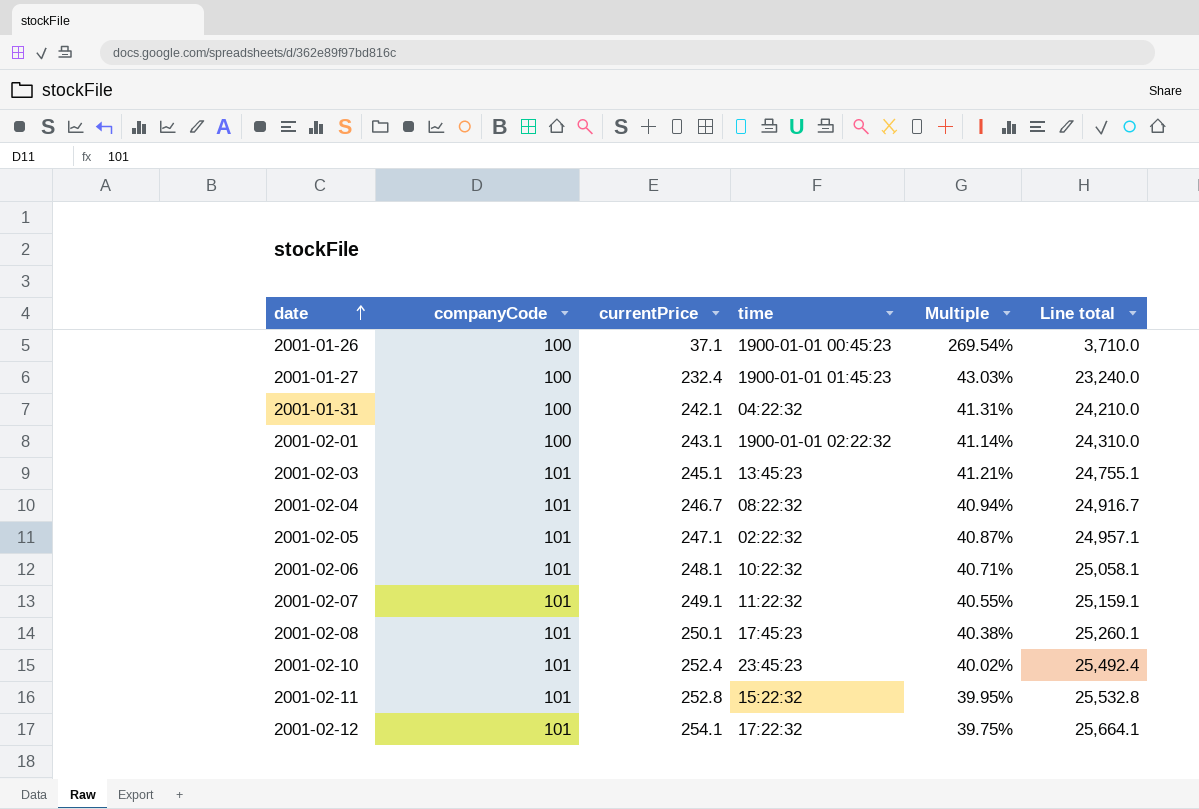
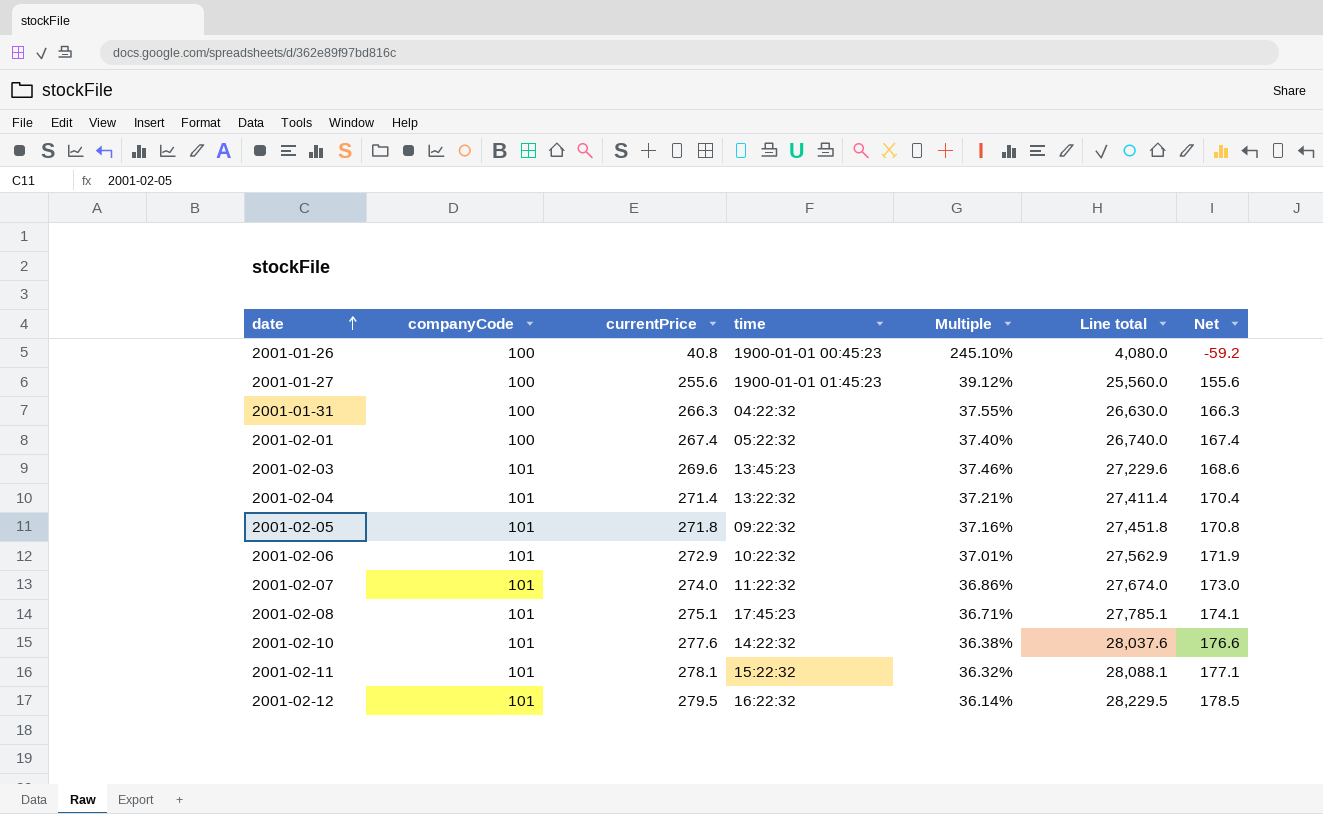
column Net | formula: none -> [currentPrice] - [companyCode]
2001-01-26 | currentPrice: 37.1 -> 40.8
2001-01-26 | Multiple: 269.54% -> 245.10%
2001-01-26 | Line total: 3,710.0 -> 4,080.0
2001-01-27 | currentPrice: 232.4 -> 255.6
2001-01-27 | Multiple: 43.03% -> 39.12%
2001-01-27 | Line total: 23,240.0 -> 25,560.0
2001-01-31 | currentPrice: 242.1 -> 266.3
2001-01-31 | Multiple: 41.31% -> 37.55%
2001-01-31 | Line total: 24,210.0 -> 26,630.0
2001-02-01 | currentPrice: 243.1 -> 267.4
2001-02-01 | time: 1900-01-01 02:22:32 -> 05:22:32
2001-02-01 | Multiple: 41.14% -> 37.40%
2001-02-01 | Line total: 24,310.0 -> 26,740.0
2001-02-03 | currentPrice: 245.1 -> 269.6
2001-02-03 | Multiple: 41.21% -> 37.46%
2001-02-03 | Line total: 24,755.1 -> 27,229.6
2001-02-04 | currentPrice: 246.7 -> 271.4
2001-02-04 | time: 08:22:32 -> 13:22:32
2001-02-04 | Multiple: 40.94% -> 37.21%
2001-02-04 | Line total: 24,916.7 -> 27,411.4
2001-02-05 | currentPrice: 247.1 -> 271.8
2001-02-05 | time: 02:22:32 -> 09:22:32
2001-02-05 | Multiple: 40.87% -> 37.16%
2001-02-05 | Line total: 24,957.1 -> 27,451.8
2001-02-06 | currentPrice: 248.1 -> 272.9
2001-02-06 | Multiple: 40.71% -> 37.01%
2001-02-06 | Line total: 25,058.1 -> 27,562.9
2001-02-07 | currentPrice: 249.1 -> 274.0
2001-02-07 | Multiple: 40.55% -> 36.86%
2001-02-07 | Line total: 25,159.1 -> 27,674.0
2001-02-08 | currentPrice: 250.1 -> 275.1
2001-02-08 | Multiple: 40.38% -> 36.71%
2001-02-08 | Line total: 25,260.1 -> 27,785.1
2001-02-10 | currentPrice: 252.4 -> 277.6
2001-02-10 | time: 23:45:23 -> 14:22:32
2001-02-10 | Multiple: 40.02% -> 36.38%
2001-02-10 | Line total: 25,492.4 -> 28,037.6
2001-02-11 | currentPrice: 252.8 -> 278.1
2001-02-11 | Multiple: 39.95% -> 36.32%
2001-02-11 | Line total: 25,532.8 -> 28,088.1
2001-02-12 | currentPrice: 254.1 -> 279.5
2001-02-12 | time: 17:22:32 -> 16:22:32
2001-02-12 | Multiple: 39.75% -> 36.14%
2001-02-12 | Line total: 25,664.1 -> 28,229.5

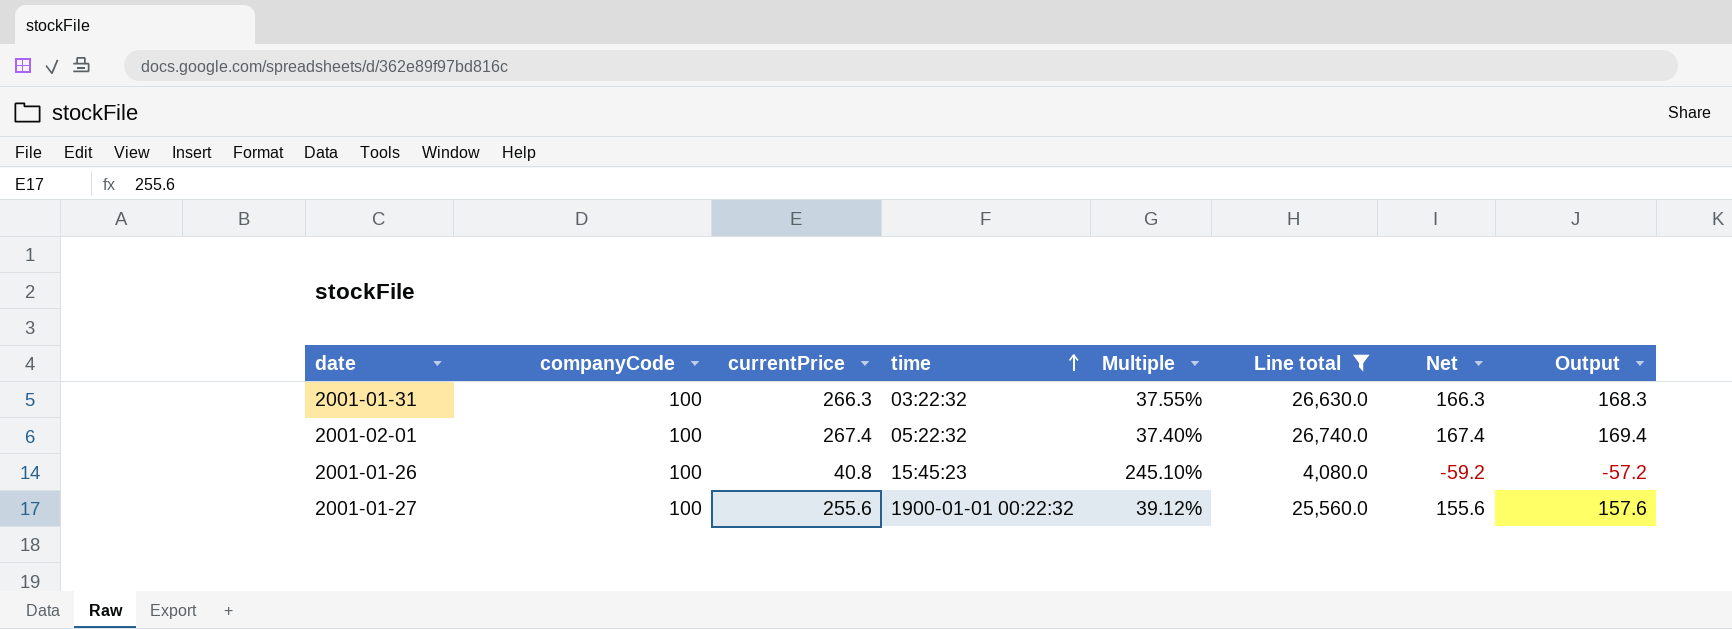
filter: none -> Line total <= 26,740.0
row order: date ascending -> time ascending
column Output | formula: none -> [Net] + 2
2001-01-31 | time: 04:22:32 -> 03:22:32
2001-01-26 | time: 1900-01-01 00:45:23 -> 15:45:23
2001-01-27 | time: 1900-01-01 01:45:23 -> 1900-01-01 00:22:32

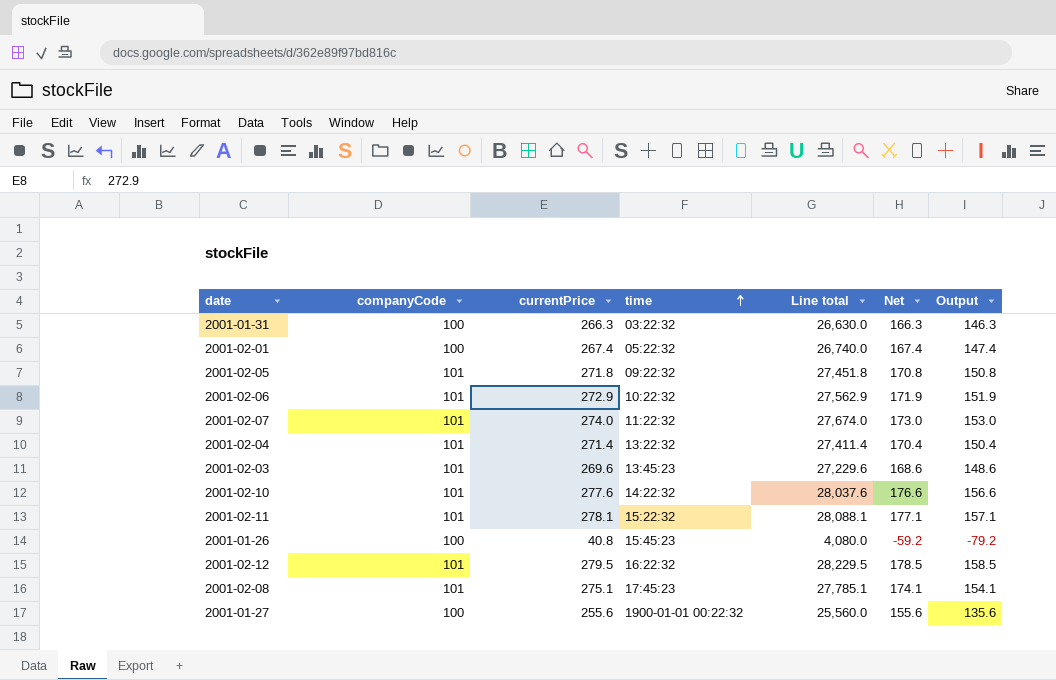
filter: Line total <= 26,740.0 -> none
column Multiple | formula: [companyCode] / [currentPrice] -> none
column Output | formula: [Net] + 2 -> [Net] - 20

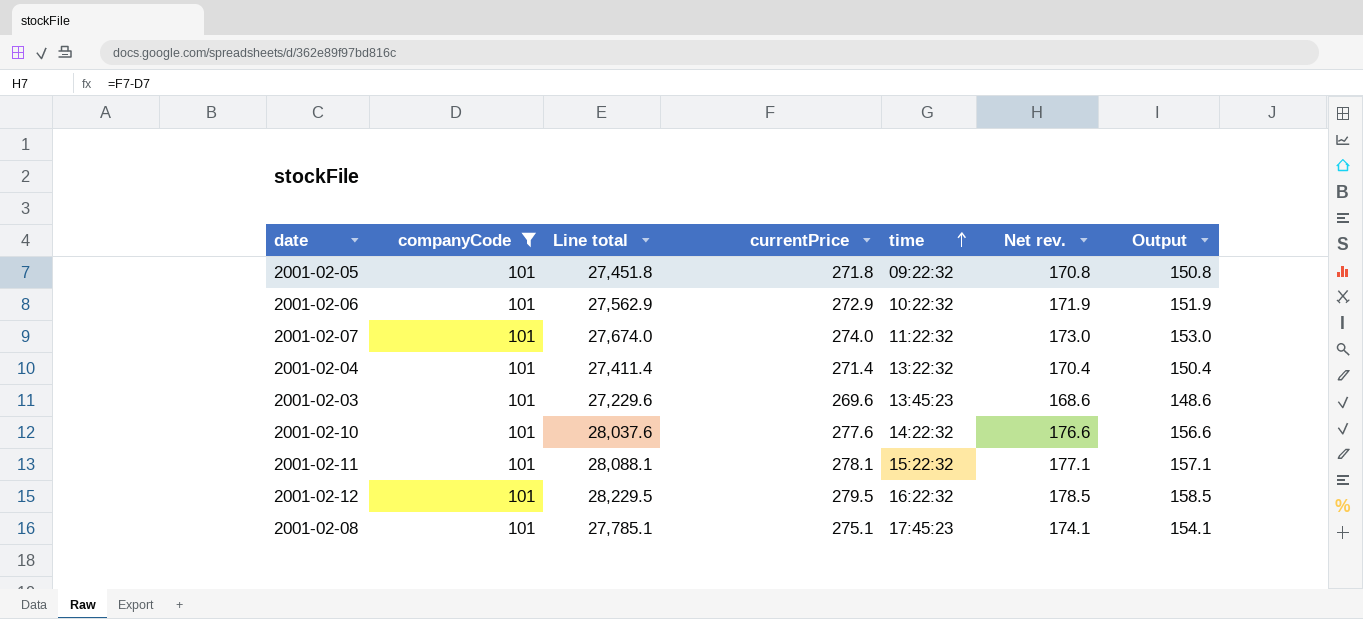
filter: none -> companyCode = 101
column Line total | position: 5 -> 3
column name: Net -> Net rev.

